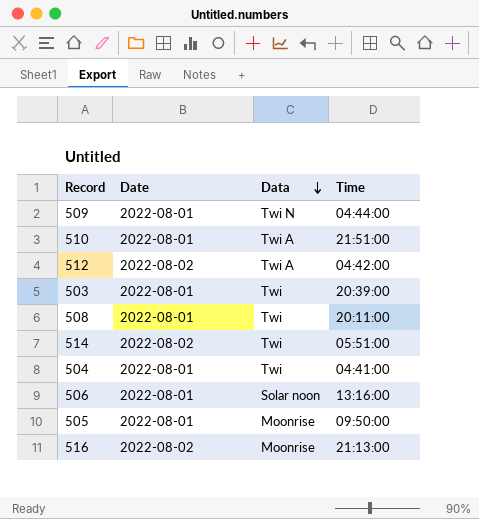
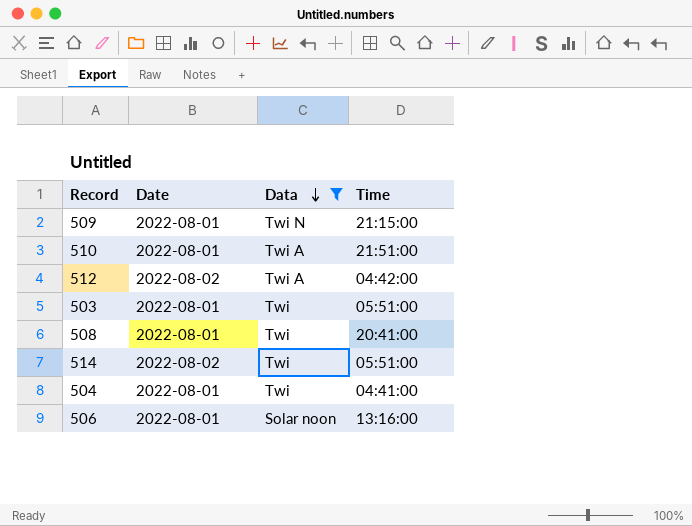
filter: none -> Data != Moonrise
509 | Time: 04:44:00 -> 21:15:00
503 | Time: 20:39:00 -> 05:51:00
508 | Time: 20:11:00 -> 20:41:00

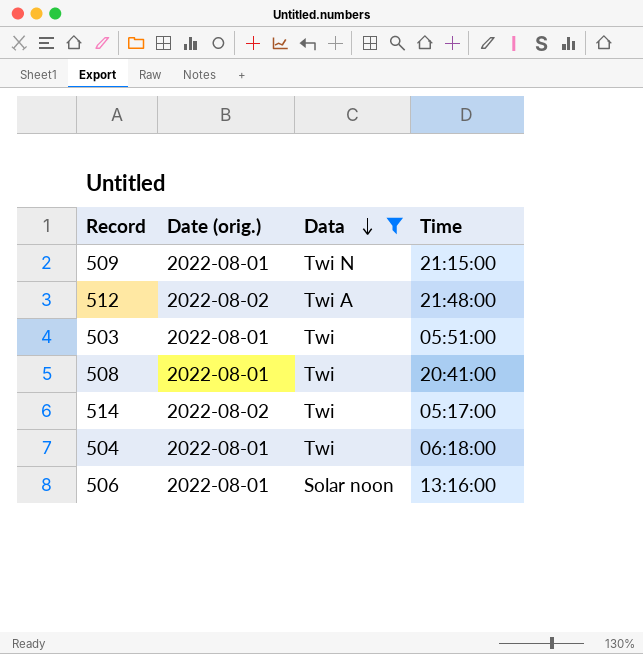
column name: Date -> Date (orig.)
row 510: 2022-08-01 | Twi A | 21:51:00 -> none
512 | Time: 04:42:00 -> 21:48:00
514 | Time: 05:51:00 -> 05:17:00
504 | Time: 04:41:00 -> 06:18:00

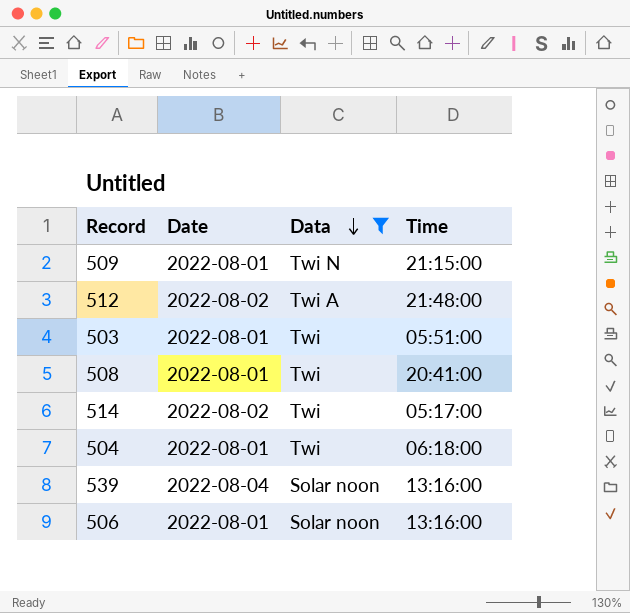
column name: Date (orig.) -> Date
row 539: none -> 2022-08-04 | Solar noon | 13:16:00

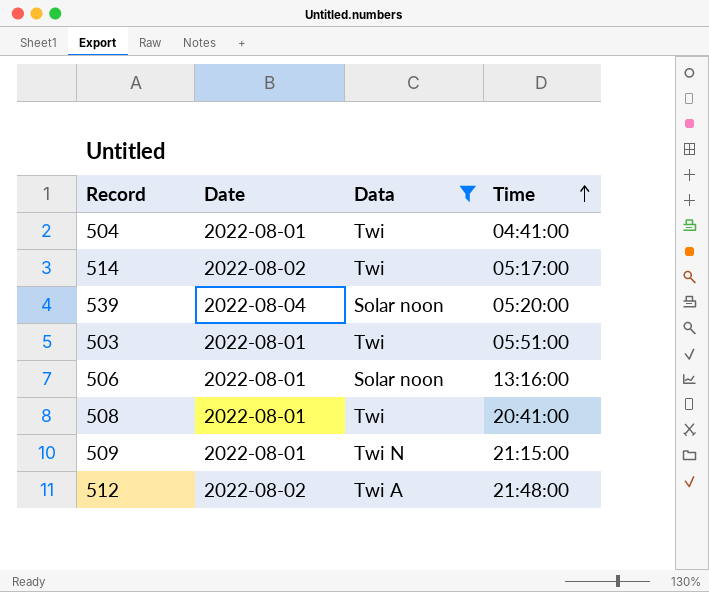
row order: Data descending -> Time ascending
504 | Time: 06:18:00 -> 04:41:00
539 | Time: 13:16:00 -> 05:20:00

